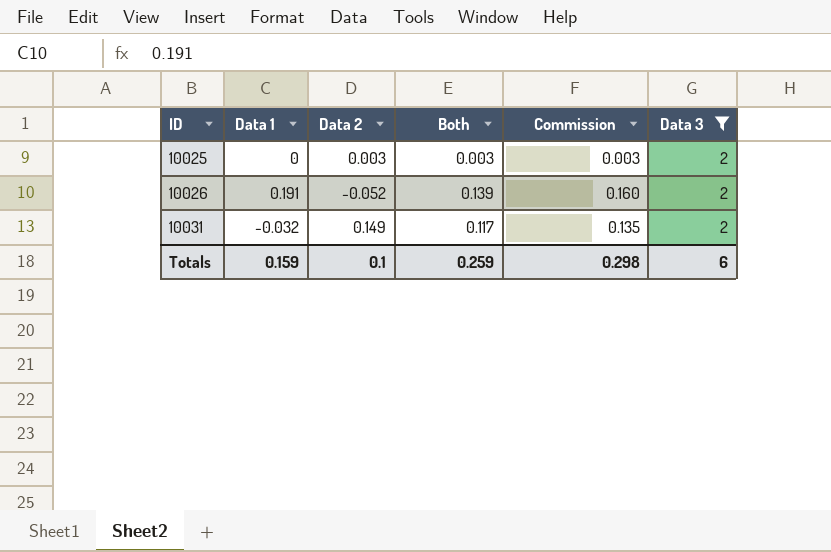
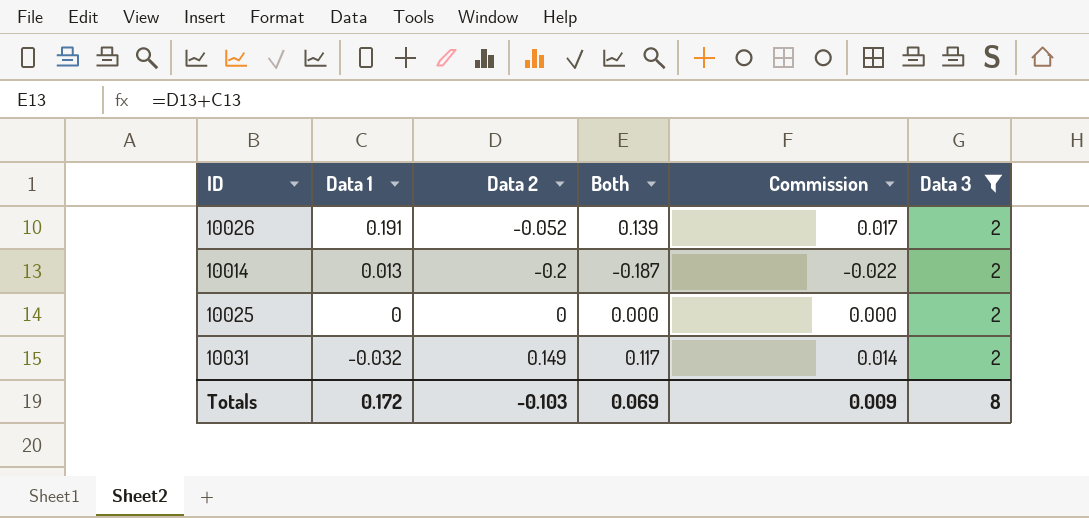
row order: ID ascending -> Data 1 descending
column Commission | formula: [Both] * 1.15 -> [Both] * 0.12
row 10014: none -> 0.013 | -0.2 | -0.187 | -0.022 | 2
10025 | Data 2: 0.003 -> 0
10025 | Both: 0.003 -> 0.000
Totals | Data 1: 0.159 -> 0.172
Totals | Data 2: 0.1 -> -0.103
Totals | Both: 0.259 -> 0.069
Totals | Commission: 0.298 -> 0.009
Totals | Data 3: 6 -> 8

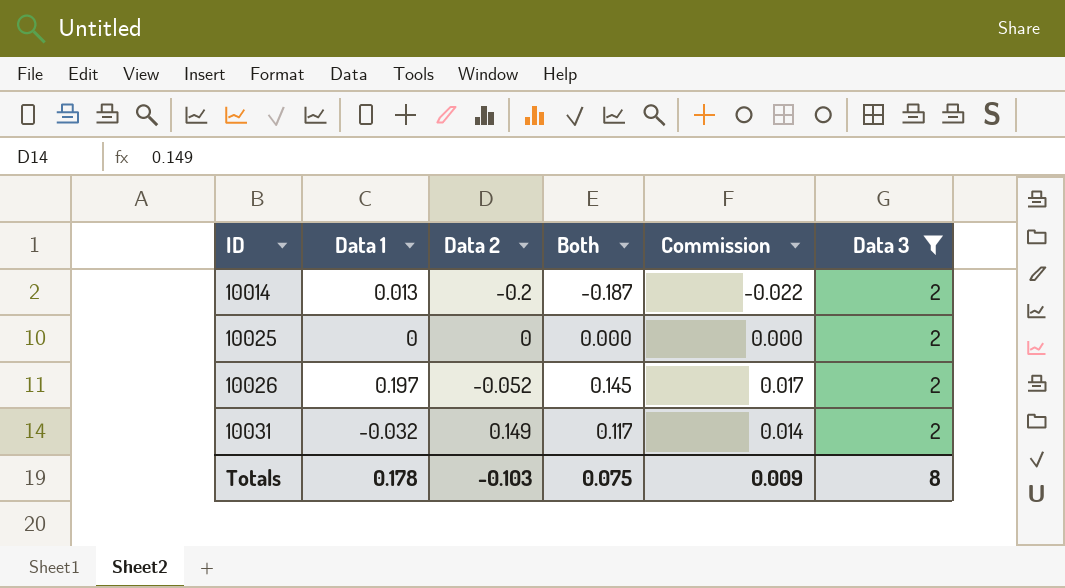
row order: Data 1 descending -> ID ascending
10026 | Data 1: 0.191 -> 0.197
10026 | Both: 0.139 -> 0.145
Totals | Data 1: 0.172 -> 0.178
Totals | Both: 0.069 -> 0.075

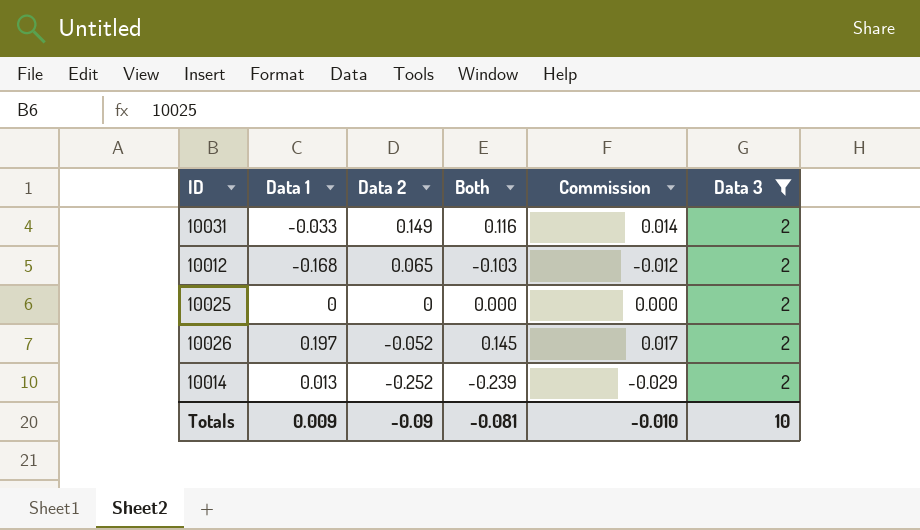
row order: ID ascending -> Data 2 descending
10031 | Data 1: -0.032 -> -0.033
10031 | Both: 0.117 -> 0.116
row 10012: none -> -0.168 | 0.065 | -0.103 | -0.012 | 2
10014 | Data 2: -0.2 -> -0.252
10014 | Both: -0.187 -> -0.239
10014 | Commission: -0.022 -> -0.029
Totals | Data 1: 0.178 -> 0.009
Totals | Data 2: -0.103 -> -0.09
Totals | Both: 0.075 -> -0.081
Totals | Commission: 0.009 -> -0.010
Totals | Data 3: 8 -> 10

